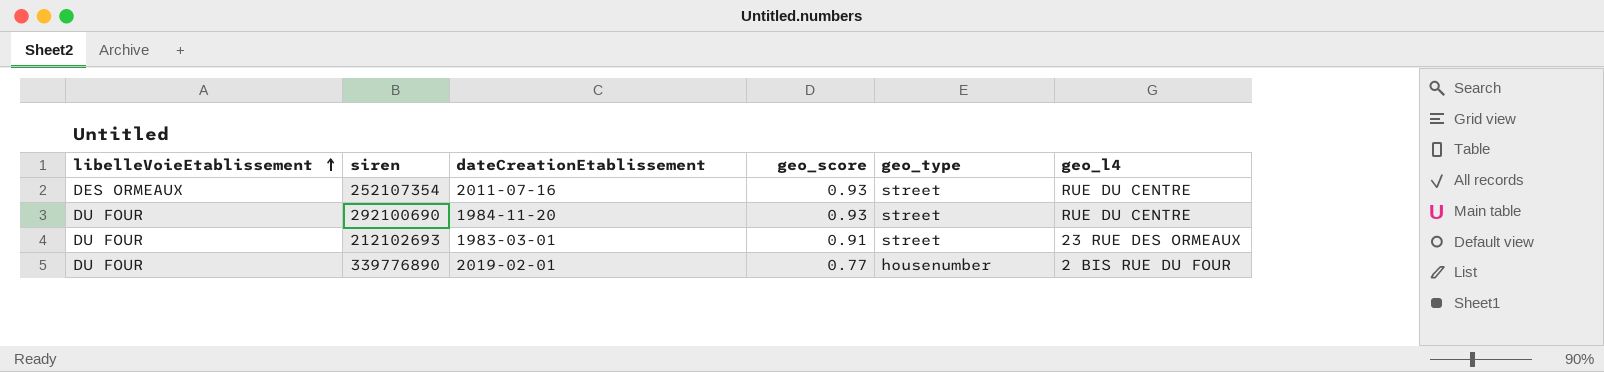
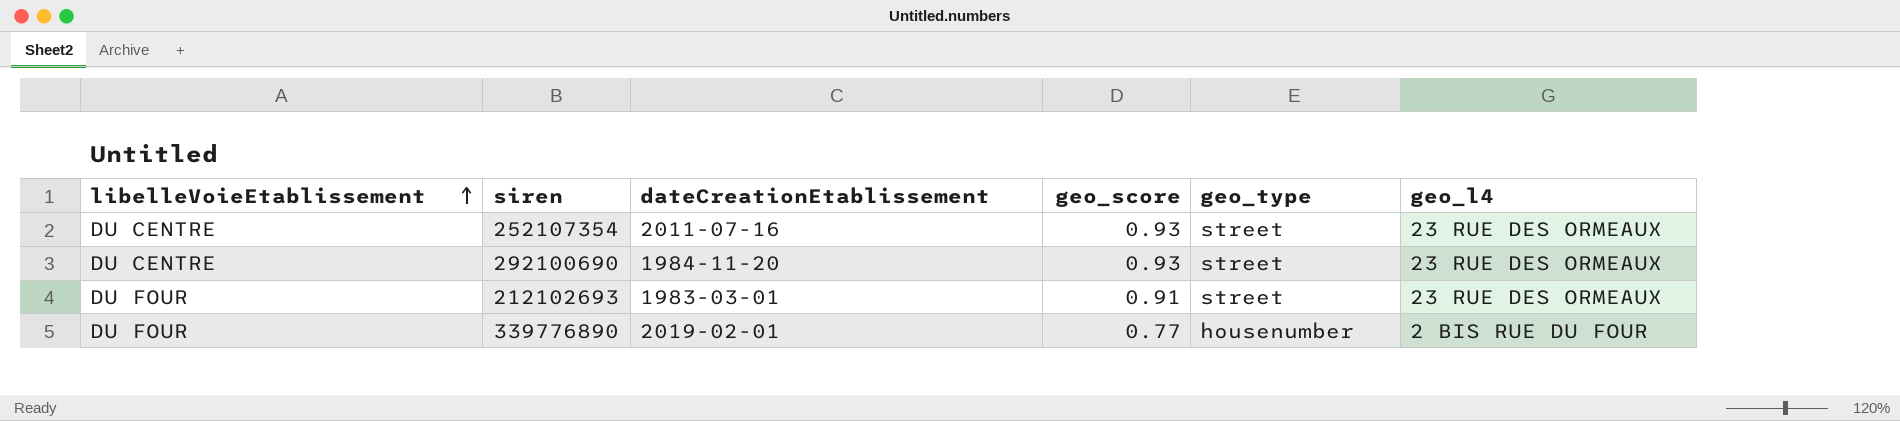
252107354 | libelleVoieEtablissement: DES ORMEAUX -> DU CENTRE
252107354 | geo_l4: RUE DU CENTRE -> 23 RUE DES ORMEAUX
292100690 | libelleVoieEtablissement: DU FOUR -> DU CENTRE
292100690 | geo_l4: RUE DU CENTRE -> 23 RUE DES ORMEAUX

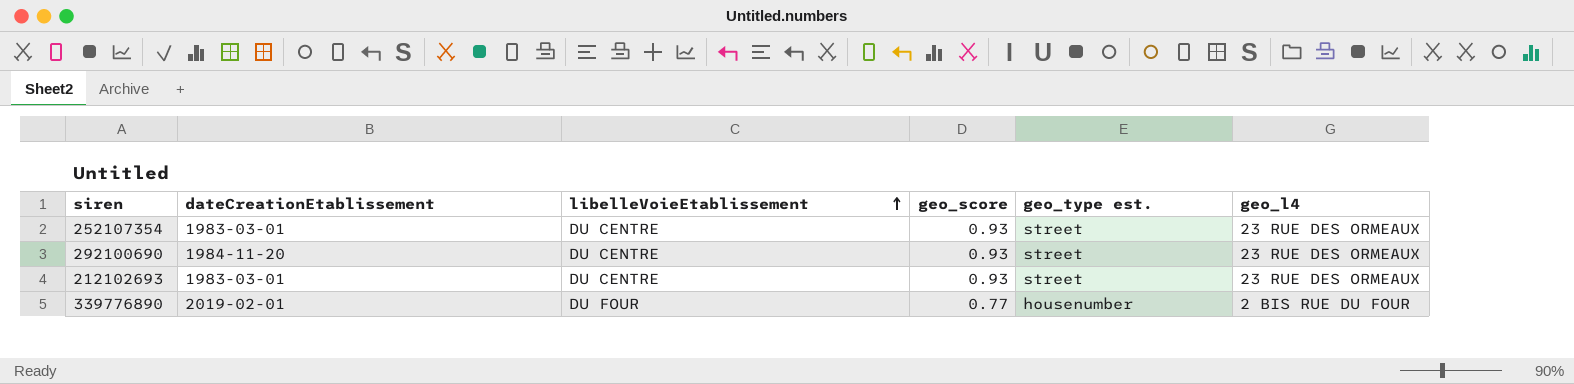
column libelleVoieEtablissement | position: 1 -> 3
column name: geo_type -> geo_type est.
252107354 | dateCreationEtablissement: 2011-07-16 -> 1983-03-01
212102693 | libelleVoieEtablissement: DU FOUR -> DU CENTRE
212102693 | geo_score: 0.91 -> 0.93

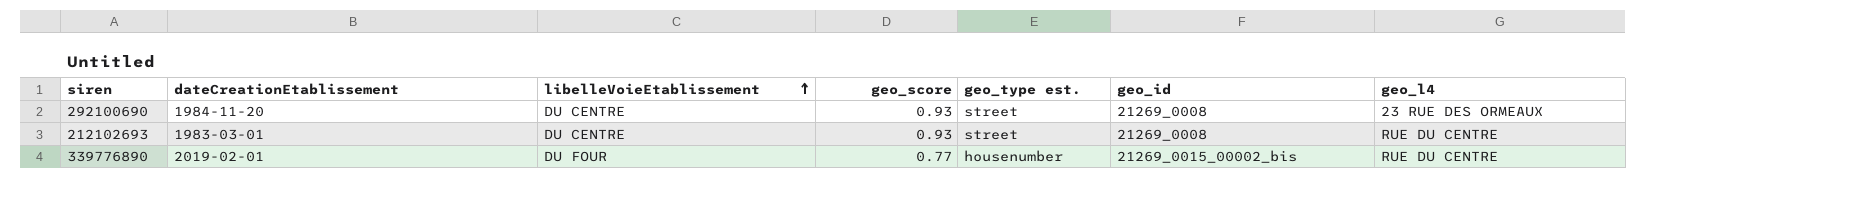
column geo_id | position: none -> 6
row 252107354: 1983-03-01 | DU CENTRE | 0.93 | street | 23 RUE DES ORMEAUX -> none
212102693 | geo_l4: 23 RUE DES ORMEAUX -> RUE DU CENTRE
339776890 | geo_l4: 2 BIS RUE DU FOUR -> RUE DU CENTRE

